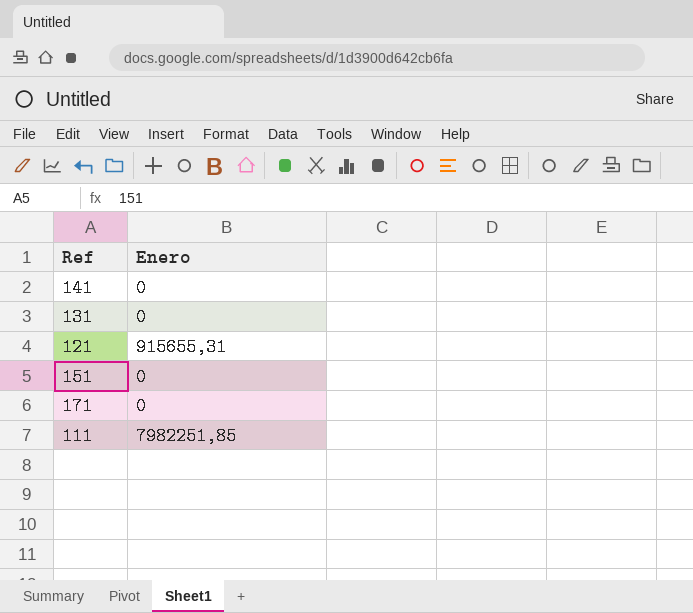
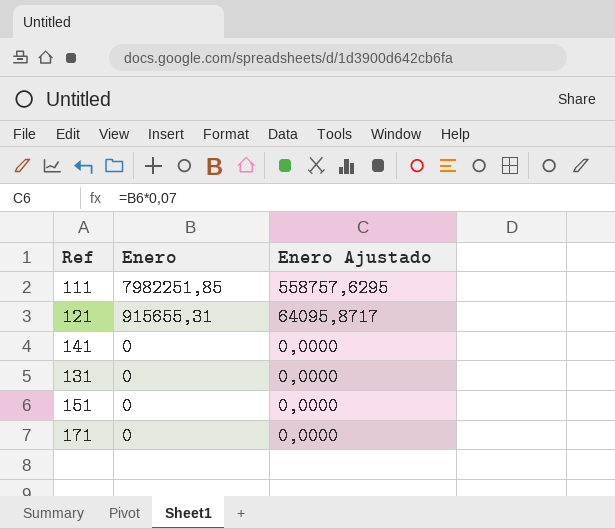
row order: none -> Enero descending
column Enero Ajustado | formula: none -> [Enero] * 0,07

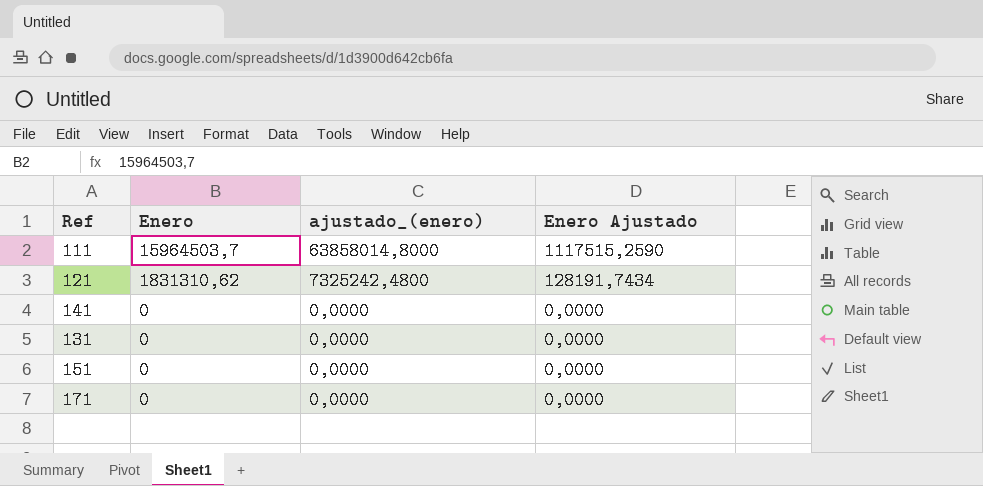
column ajustado_(enero) | formula: none -> [Enero] * 4
111 | Enero: 7982251,85 -> 15964503,7
111 | Enero Ajustado: 558757,6295 -> 1117515,2590
121 | Enero: 915655,31 -> 1831310,62
121 | Enero Ajustado: 64095,8717 -> 128191,7434

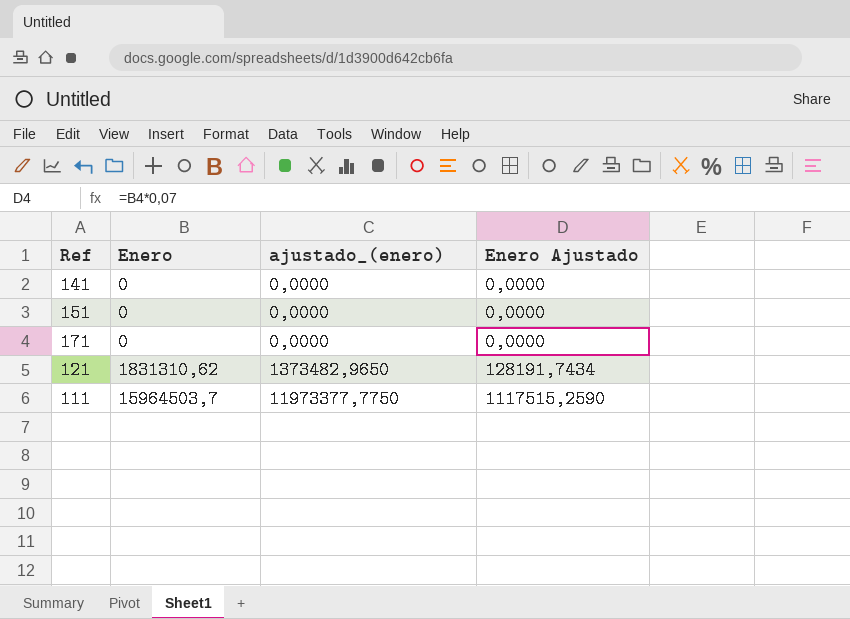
row order: Enero descending -> Enero ascending
column ajustado_(enero) | formula: [Enero] * 4 -> [Enero] * 0,75
row 131: 0 | 0,0000 | 0,0000 -> none

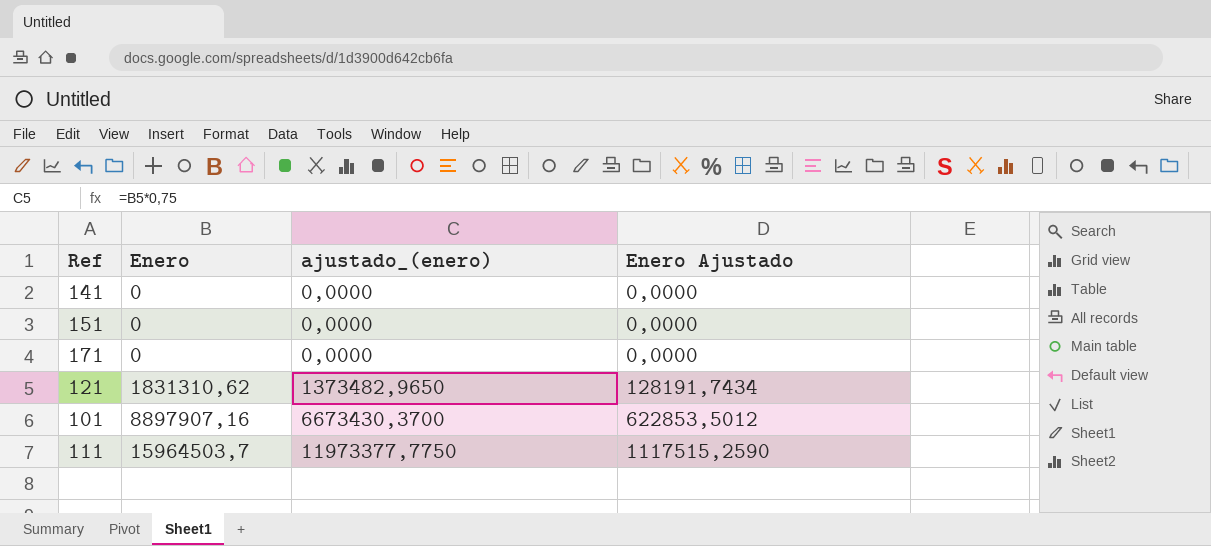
row 101: none -> 8897907,16 | 6673430,3700 | 622853,5012

